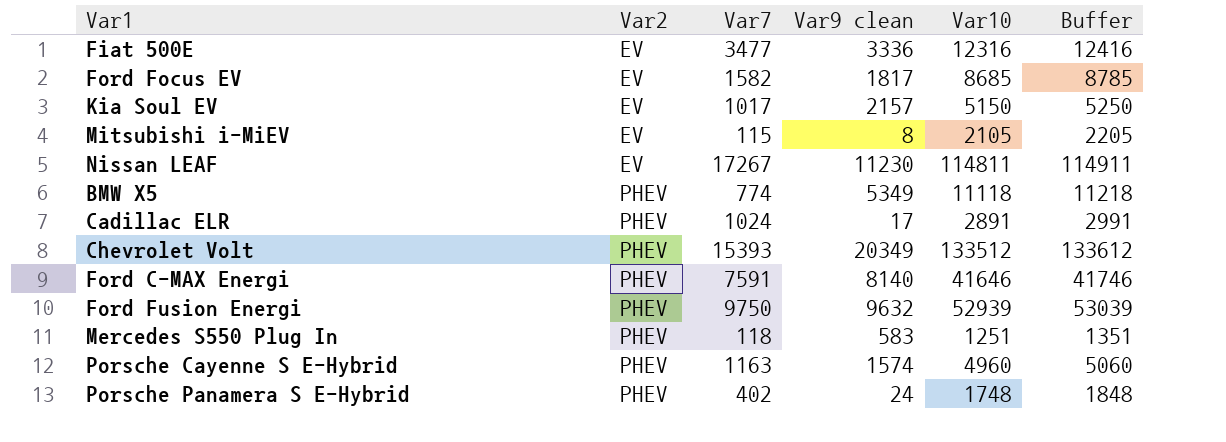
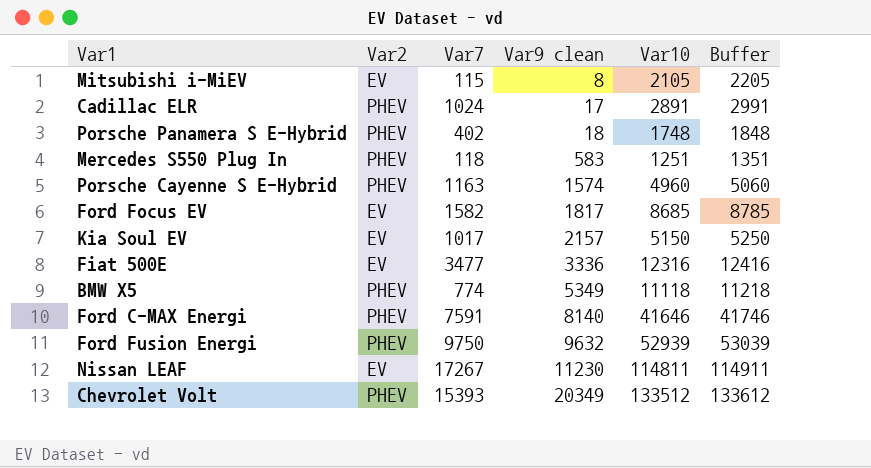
row order: Var2 ascending -> Var9 clean ascending
Porsche Panamera S E-Hybrid | Var9 clean: 24 -> 18

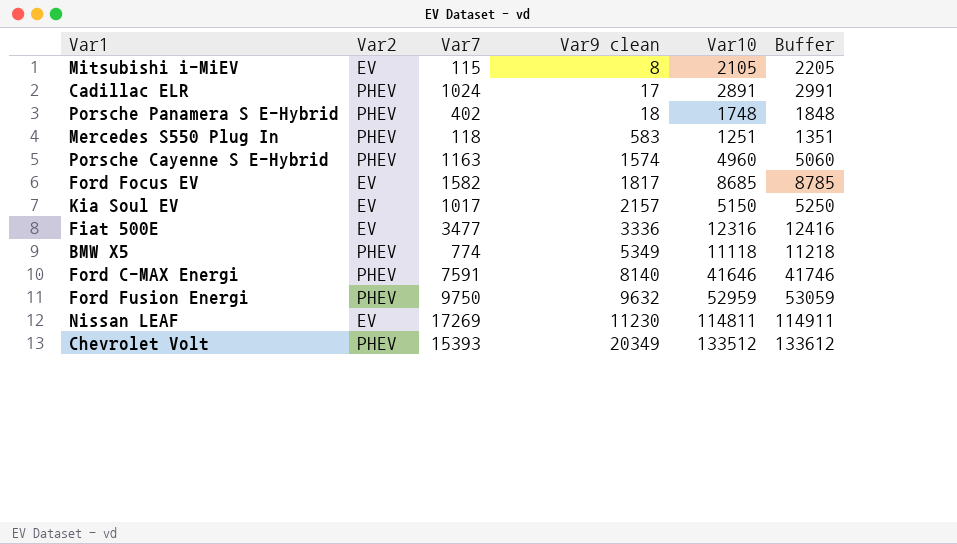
Ford Fusion Energi | Var10: 52939 -> 52959
Ford Fusion Energi | Buffer: 53039 -> 53059
Nissan LEAF | Var7: 17267 -> 17269

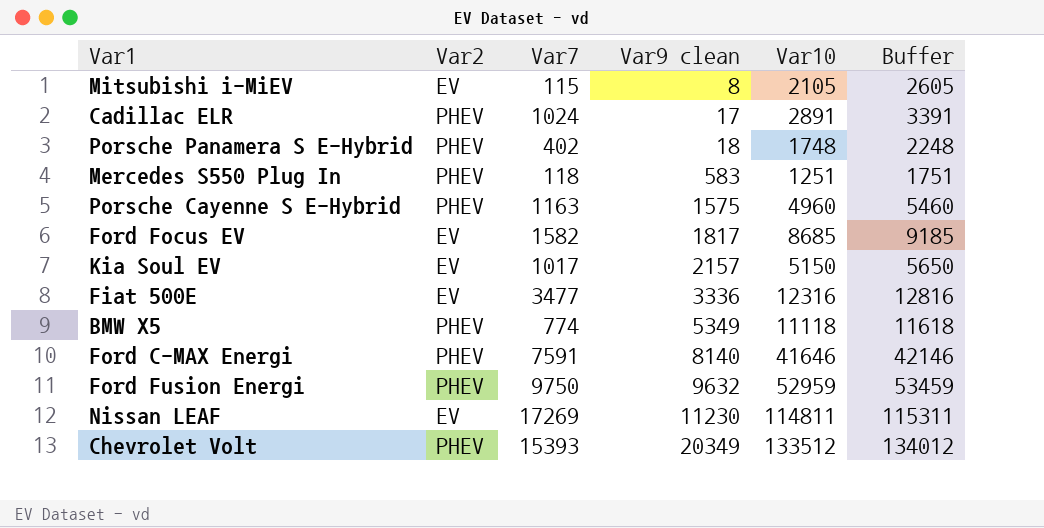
column Buffer | formula: [Var10] + 100 -> [Var10] + 500
Porsche Cayenne S E-Hybrid | Var9 clean: 1574 -> 1575

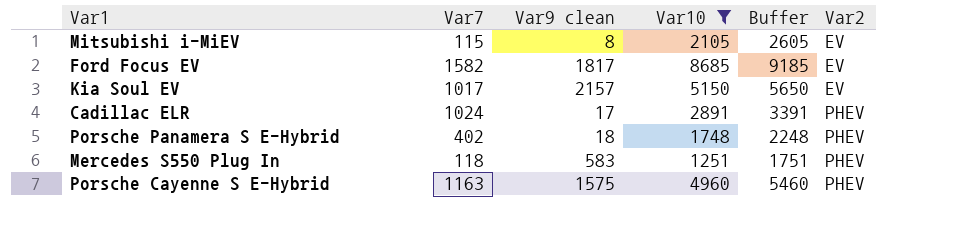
filter: none -> Var10 <= 8685
row order: Var9 clean ascending -> Var2 ascending
column Var2 | position: 2 -> 6

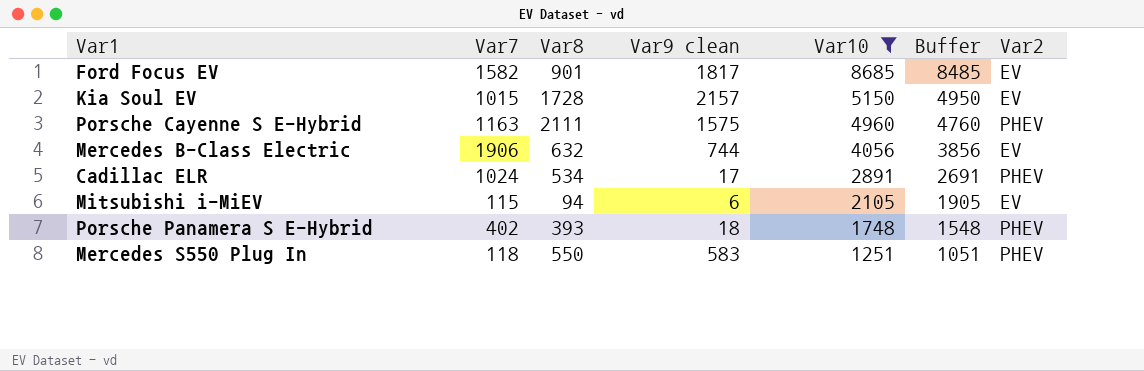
row order: Var2 ascending -> Var10 descending
column Var8 | position: none -> 3
column Buffer | formula: [Var10] + 500 -> [Var10] - 200
Kia Soul EV | Var7: 1017 -> 1015
row Mercedes B-Class Electric: none -> 1906 | 632 | 744 | 4056 | 3856 | EV
Mitsubishi i-MiEV | Var9 clean: 8 -> 6

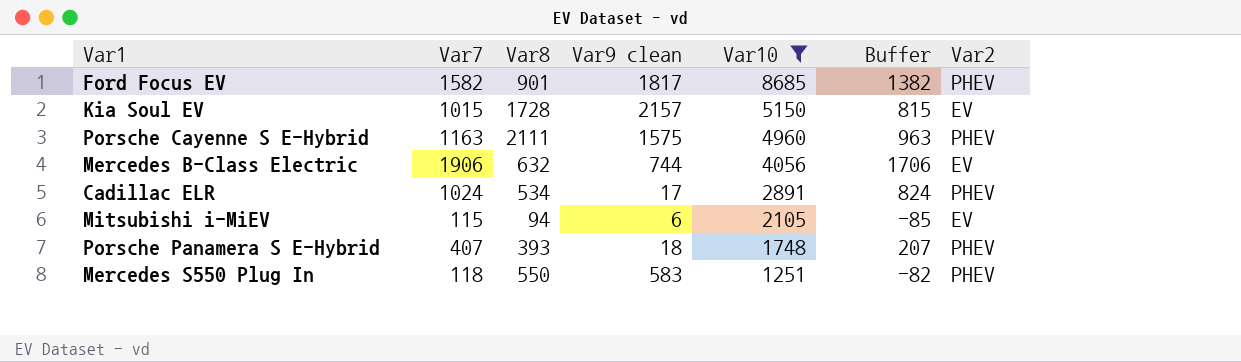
column Buffer | formula: [Var10] - 200 -> [Var7] - 200
Ford Focus EV | Var2: EV -> PHEV
Porsche Panamera S E-Hybrid | Var7: 402 -> 407

